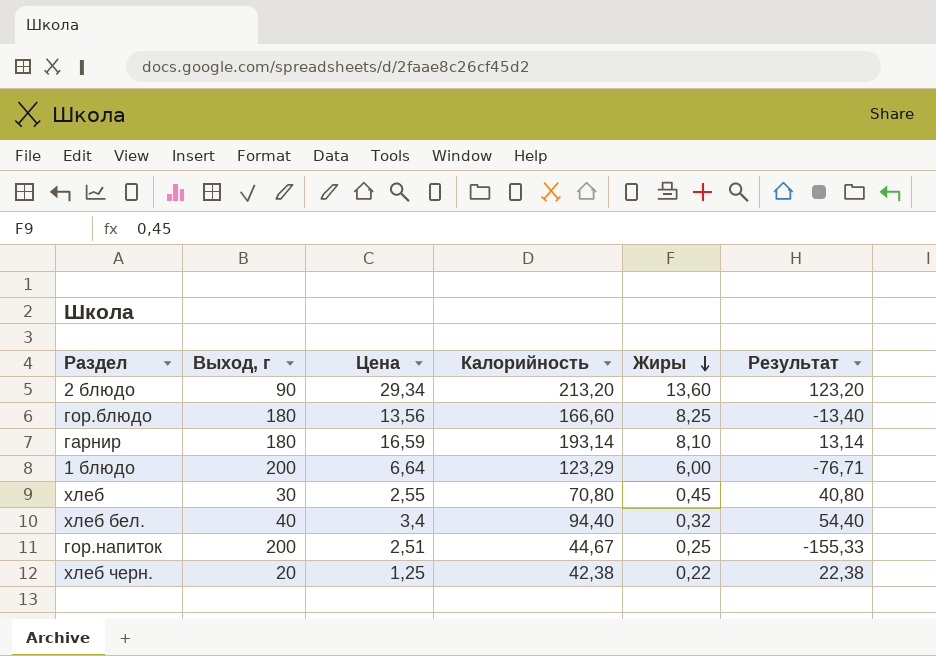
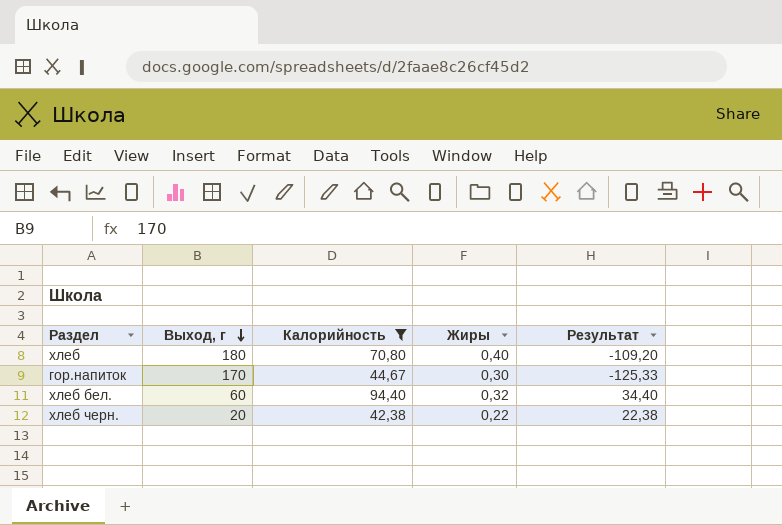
filter: none -> Калорийность <= 94,40
row order: Жиры descending -> Выход, г descending
column Цена | position: 3 -> none
хлеб | Выход, г: 30 -> 180
хлеб | Жиры: 0,45 -> 0,40
хлеб | Результат: 40,80 -> -109,20
гор.напиток | Выход, г: 200 -> 170
гор.напиток | Жиры: 0,25 -> 0,30
гор.напиток | Результат: -155,33 -> -125,33
хлеб бел. | Выход, г: 40 -> 60
хлеб бел. | Результат: 54,40 -> 34,40

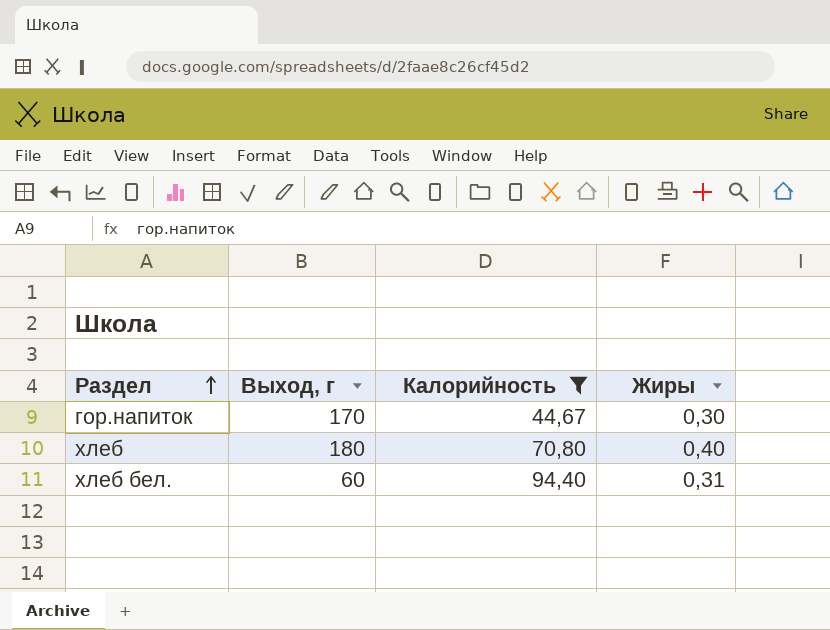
row order: Выход, г descending -> Раздел ascending
column Результат | formula: [Калорийность] - [Выход, г] -> none
row хлеб черн.: 20 | 42,38 | 0,22 | 22,38 -> none
хлеб бел. | Жиры: 0,32 -> 0,31

